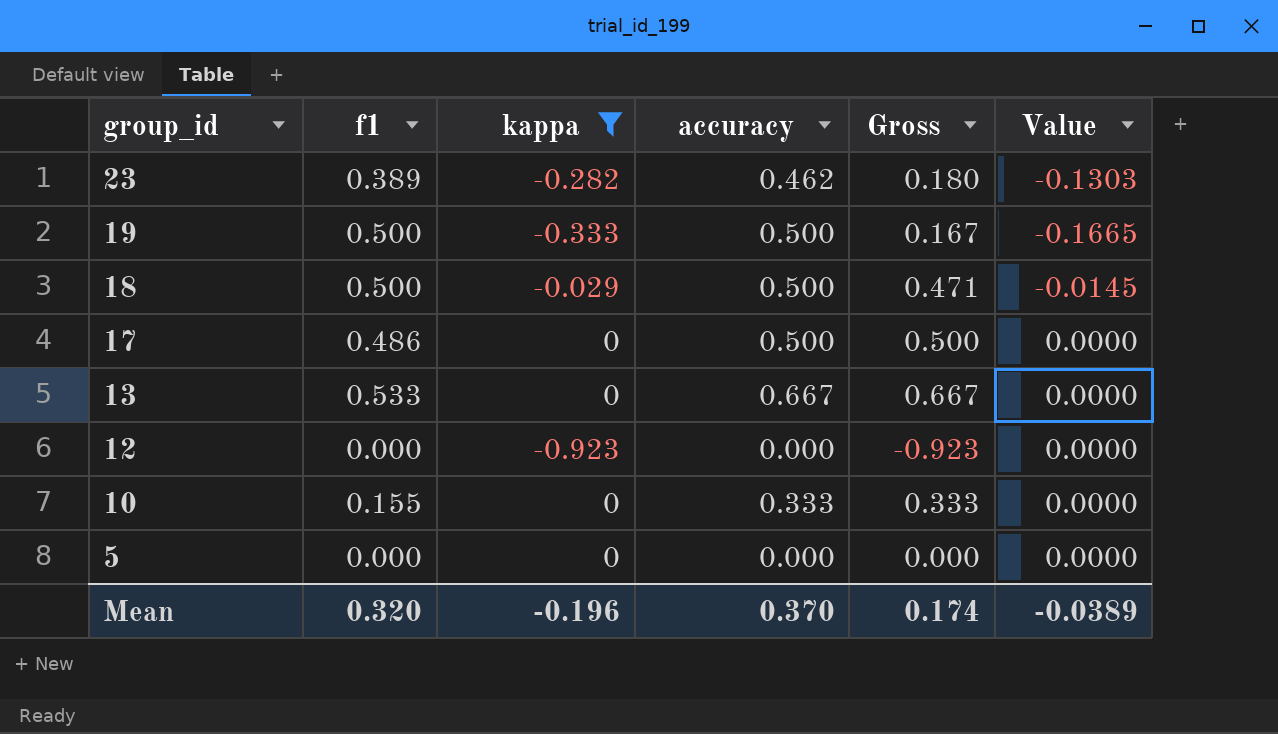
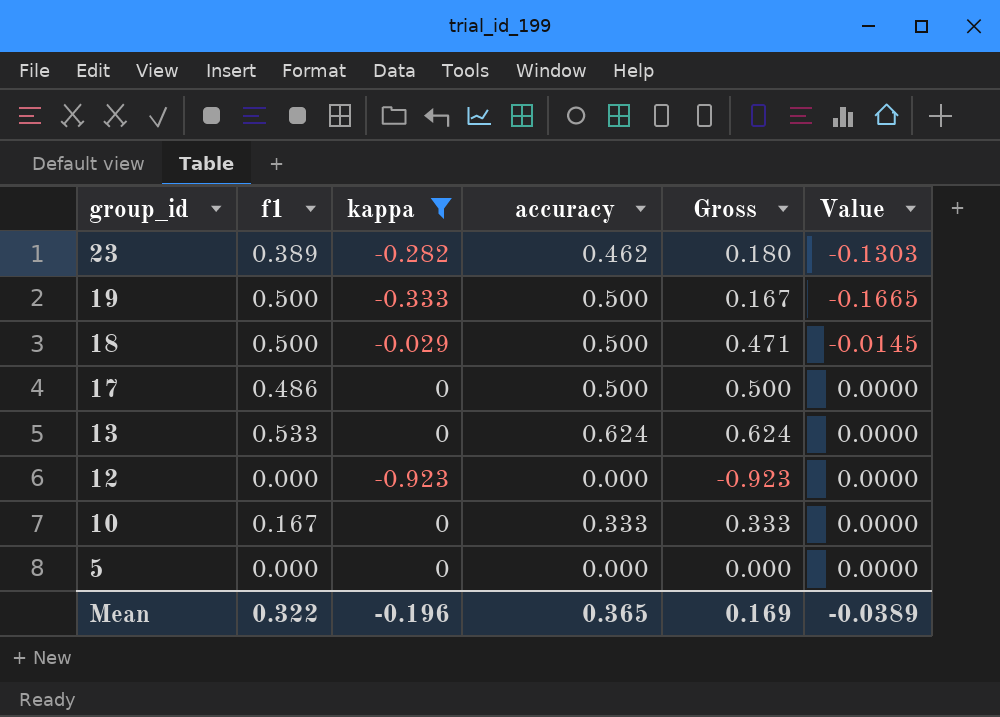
13 | accuracy: 0.667 -> 0.624
13 | Gross: 0.667 -> 0.624
10 | f1: 0.155 -> 0.167
Mean | f1: 0.320 -> 0.322
Mean | accuracy: 0.370 -> 0.365
Mean | Gross: 0.174 -> 0.169

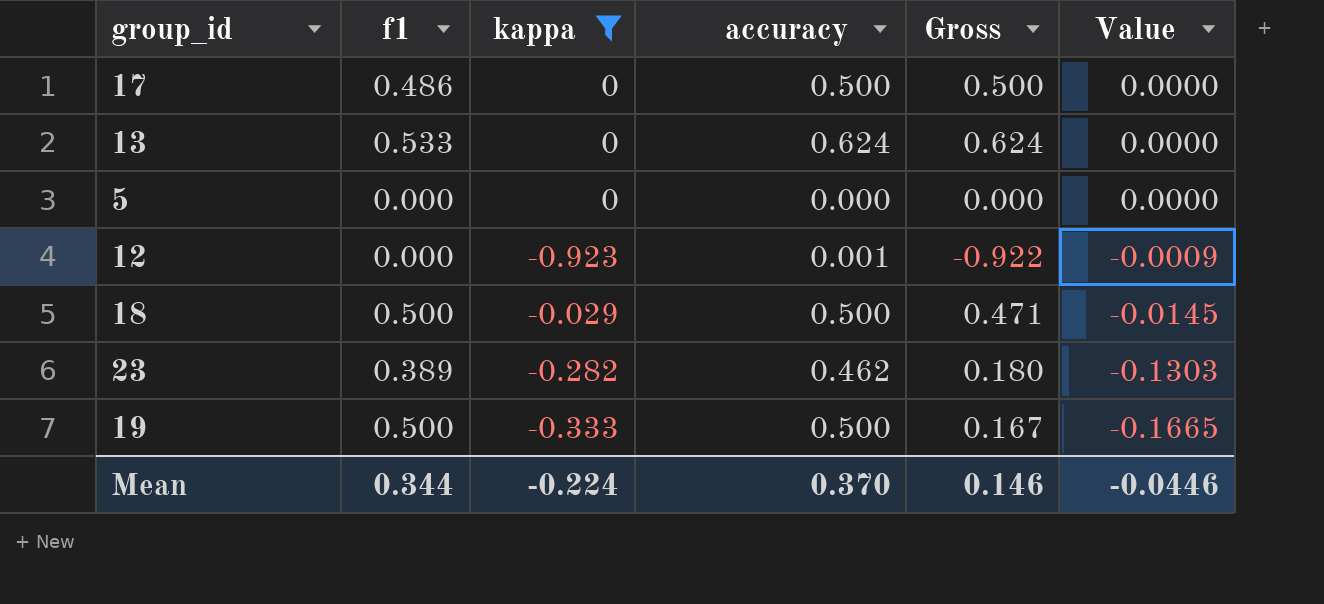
row order: group_id descending -> Value descending
row 10: 0.167 | 0 | 0.333 | 0.333 | 0.0000 -> none
12 | accuracy: 0.000 -> 0.001
12 | Gross: -0.923 -> -0.922
12 | Value: 0.0000 -> -0.0009
Mean | f1: 0.322 -> 0.344
Mean | kappa: -0.196 -> -0.224
Mean | accuracy: 0.365 -> 0.370
Mean | Gross: 0.169 -> 0.146
Mean | Value: -0.0389 -> -0.0446

